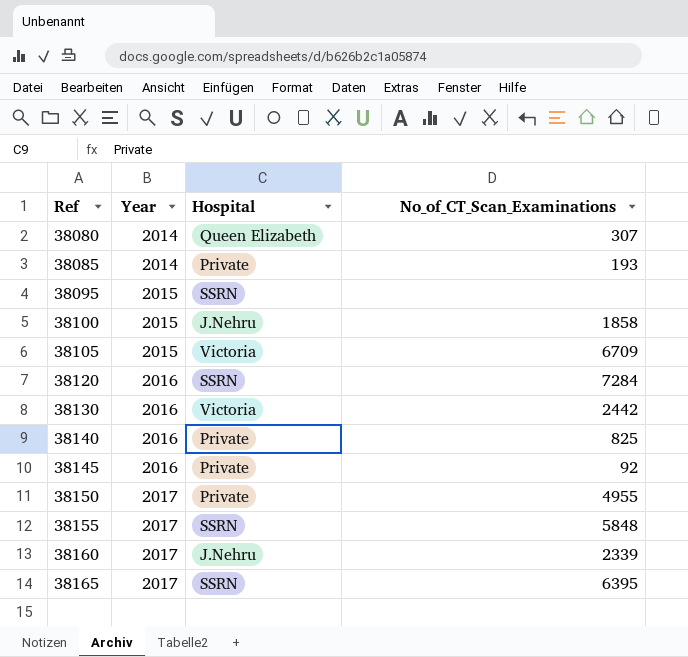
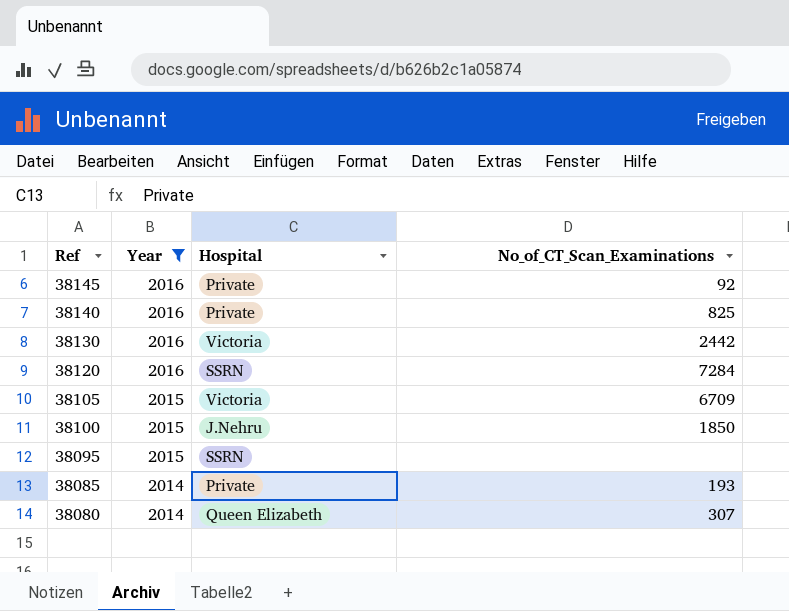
filter: none -> Year != 2017
row order: Ref ascending -> Ref descending
38100 | No_of_CT_Scan_Examinations: 1858 -> 1850

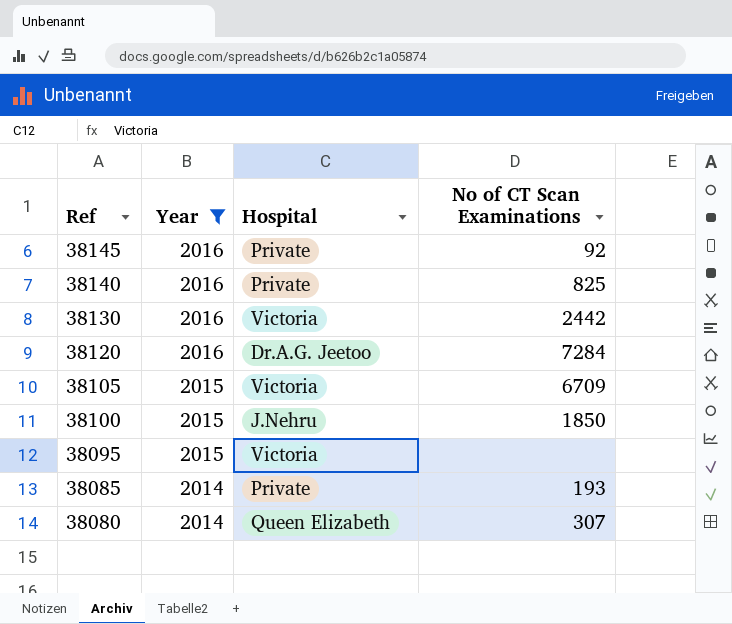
column name: No_of_CT_Scan_Examinations -> No of CT Scan Examinations
38120 | Hospital: SSRN -> Dr.A.G. Jeetoo
38095 | Hospital: SSRN -> Victoria

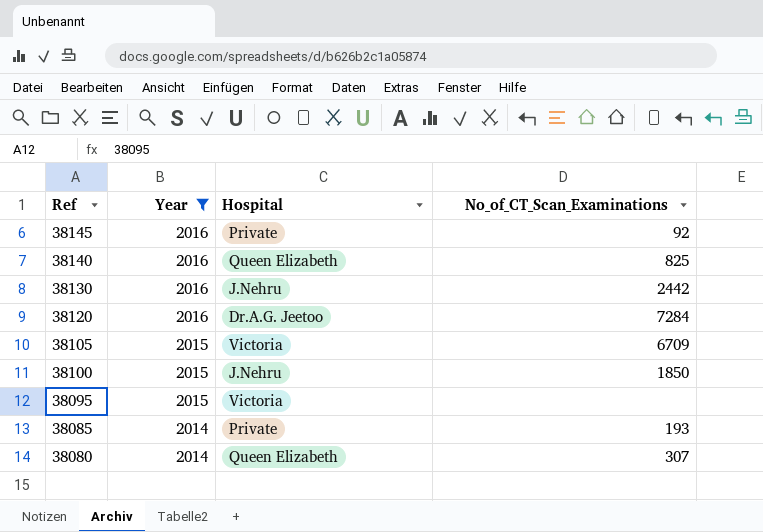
column name: No of CT Scan Examinations -> No_of_CT_Scan_Examinations
38140 | Hospital: Private -> Queen Elizabeth
38130 | Hospital: Victoria -> J.Nehru

